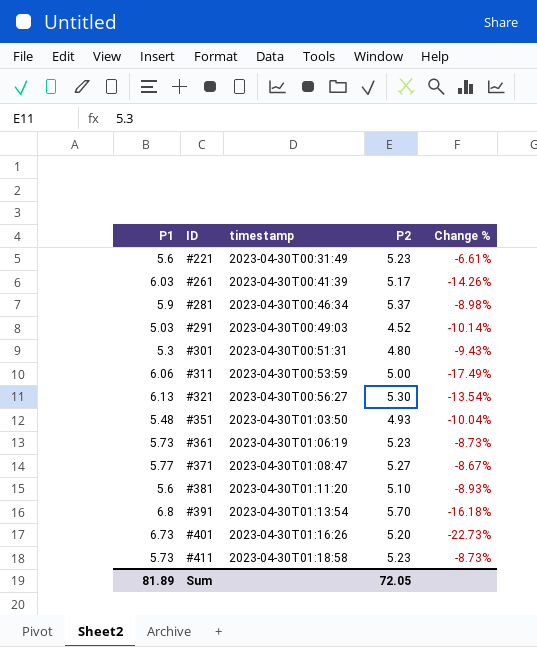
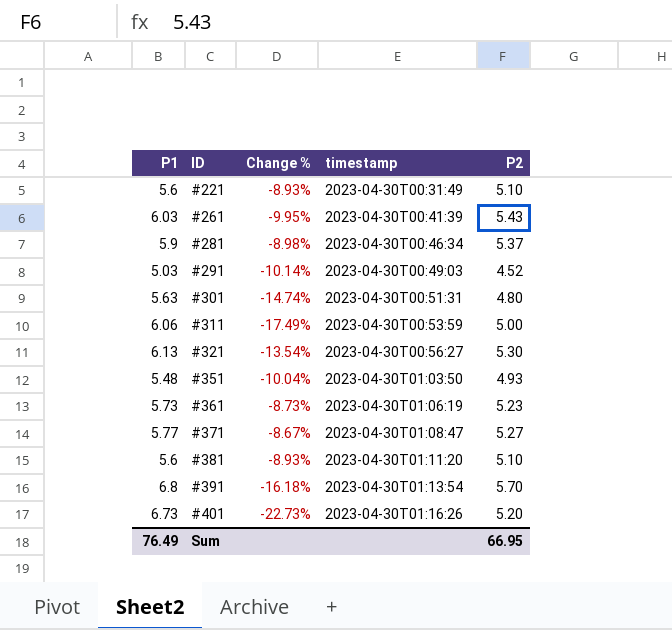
column Change % | position: 5 -> 3
row #411: 5.73 | 2023-04-30T01:18:58 | 5.23 | -8.73% -> none
#221 | Change %: -6.61% -> -8.93%
#221 | P2: 5.23 -> 5.10
#261 | Change %: -14.26% -> -9.95%
#261 | P2: 5.17 -> 5.43
#301 | P1: 5.3 -> 5.63
#301 | Change %: -9.43% -> -14.74%
Sum | P1: 81.89 -> 76.49
Sum | P2: 72.05 -> 66.95

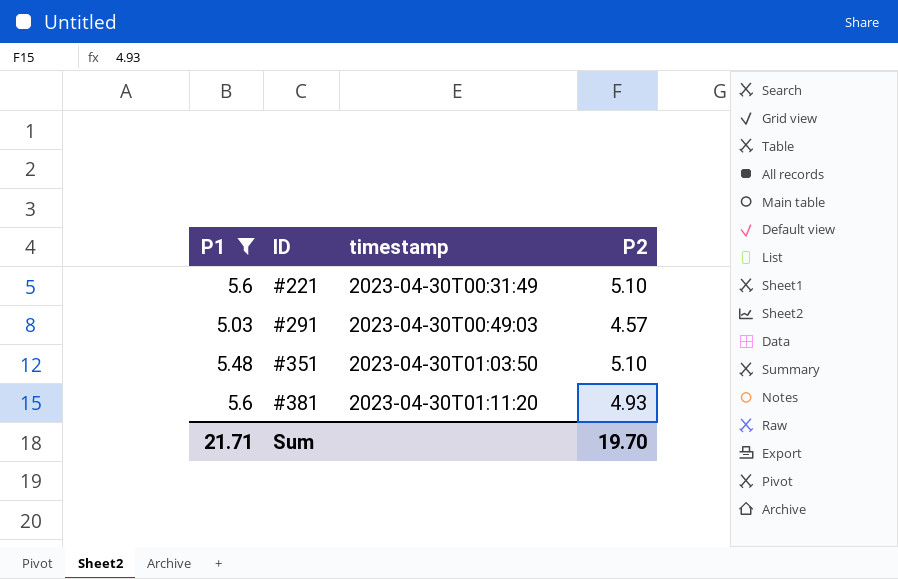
filter: none -> P1 <= 5.6
column Change % | formula: ([P2] - [P1]) / [P1] -> none
#291 | P2: 4.52 -> 4.57
#351 | P2: 4.93 -> 5.10
#381 | P2: 5.10 -> 4.93
Sum | P1: 76.49 -> 21.71
Sum | P2: 66.95 -> 19.70

